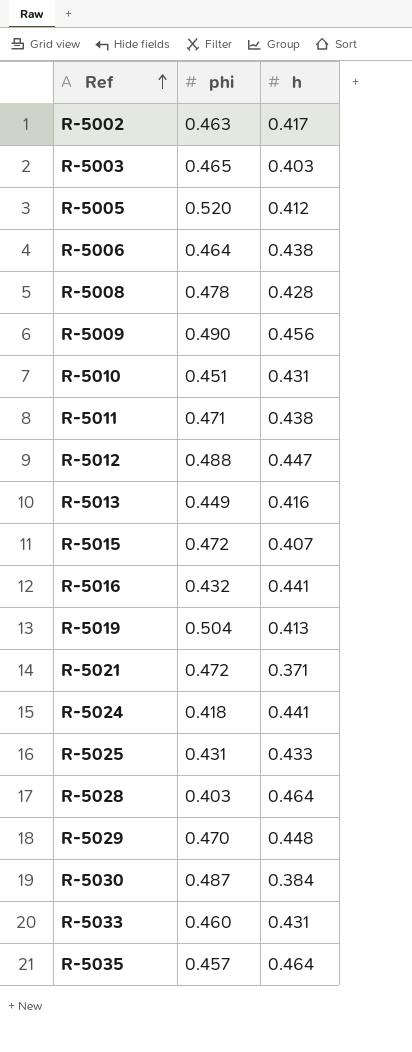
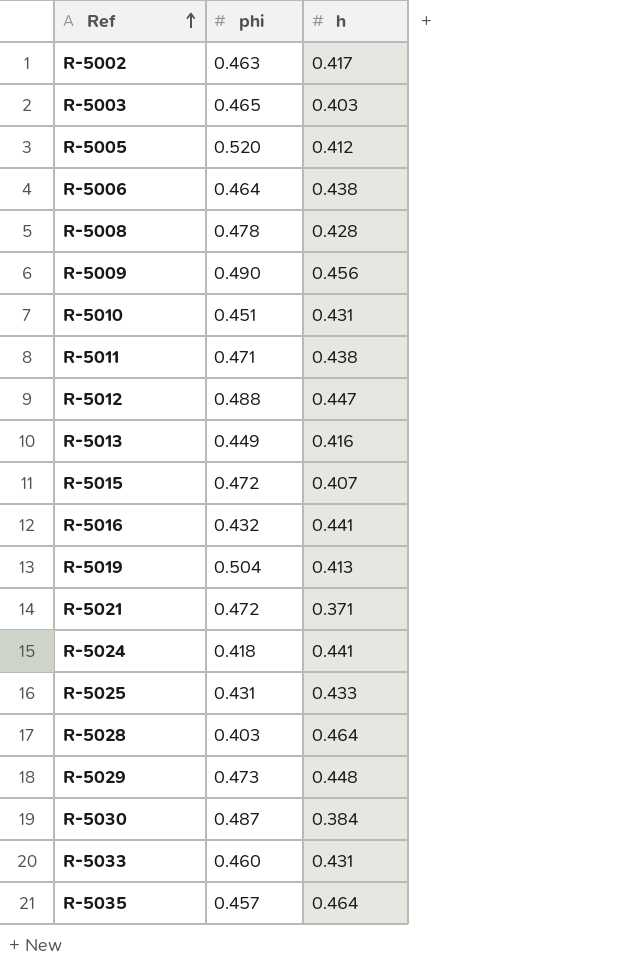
R-5029 | phi: 0.470 -> 0.473

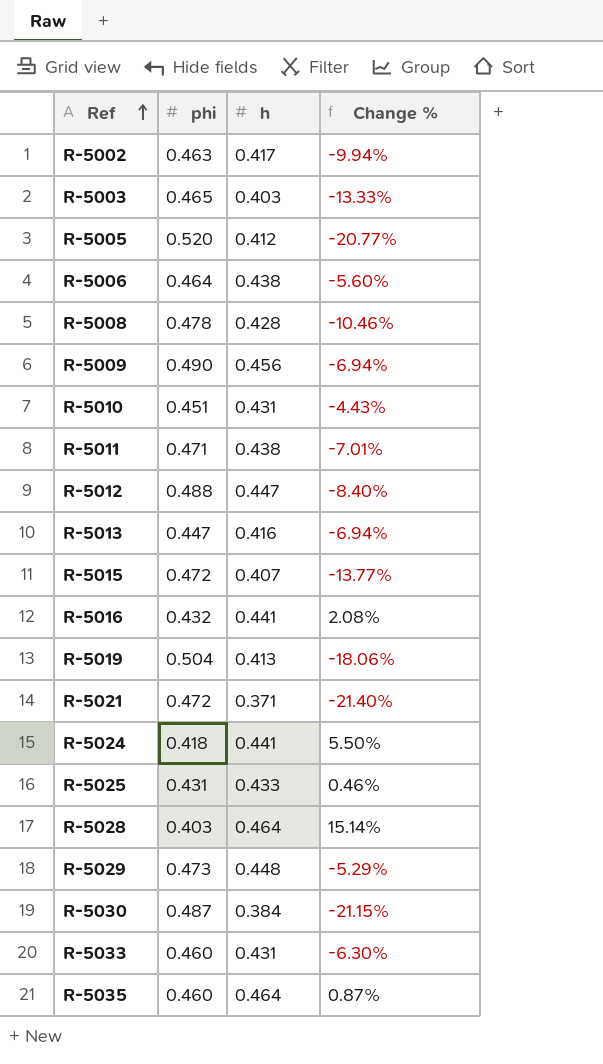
column Change % | formula: none -> ([h] - [phi]) / [phi]
R-5013 | phi: 0.449 -> 0.447
R-5035 | phi: 0.457 -> 0.460

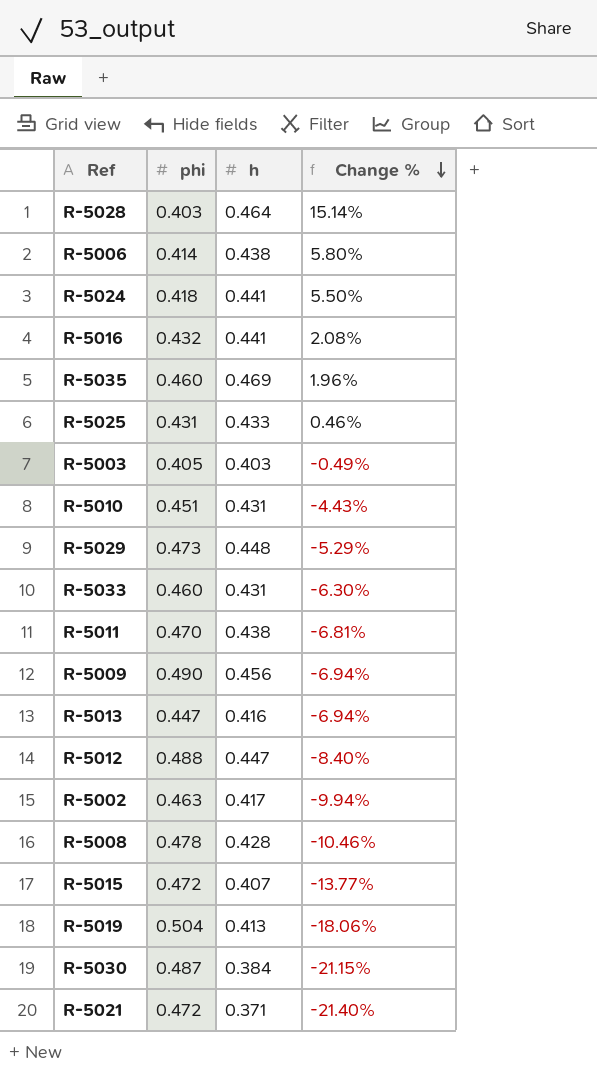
row order: Ref ascending -> Change % descending
row R-5005: 0.520 | 0.412 | -20.77% -> none
R-5006 | phi: 0.464 -> 0.414
R-5006 | Change %: -5.60% -> 5.80%
R-5035 | h: 0.464 -> 0.469
R-5035 | Change %: 0.87% -> 1.96%
R-5003 | phi: 0.465 -> 0.405
R-5003 | Change %: -13.33% -> -0.49%
R-5011 | phi: 0.471 -> 0.470
R-5011 | Change %: -7.01% -> -6.81%

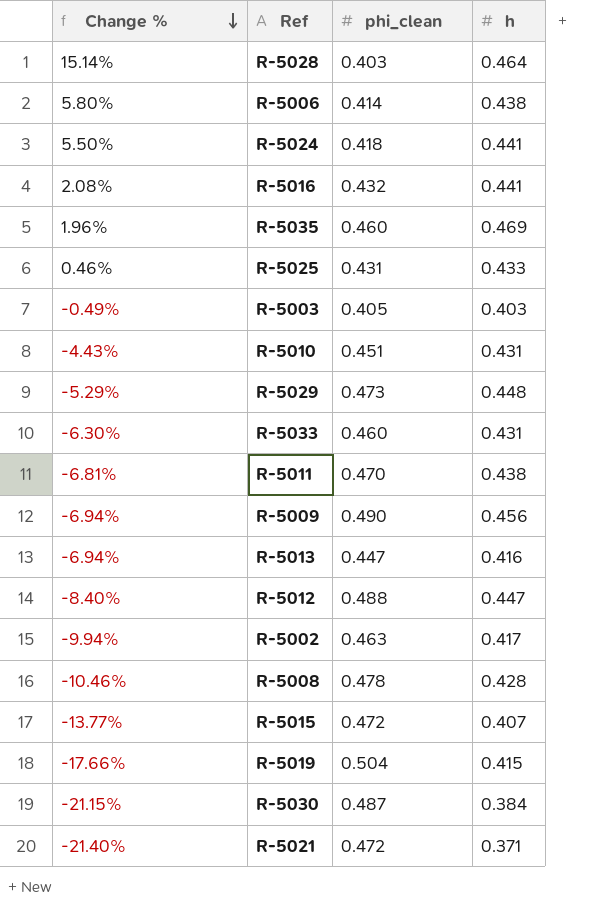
column Change % | position: 4 -> 1
column name: phi -> phi_clean
R-5019 | Change %: -18.06% -> -17.66%
R-5019 | h: 0.413 -> 0.415

